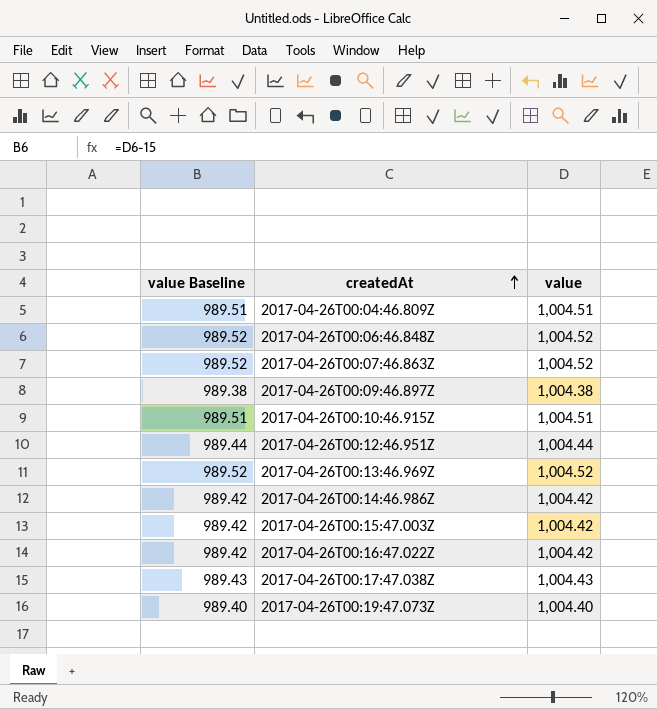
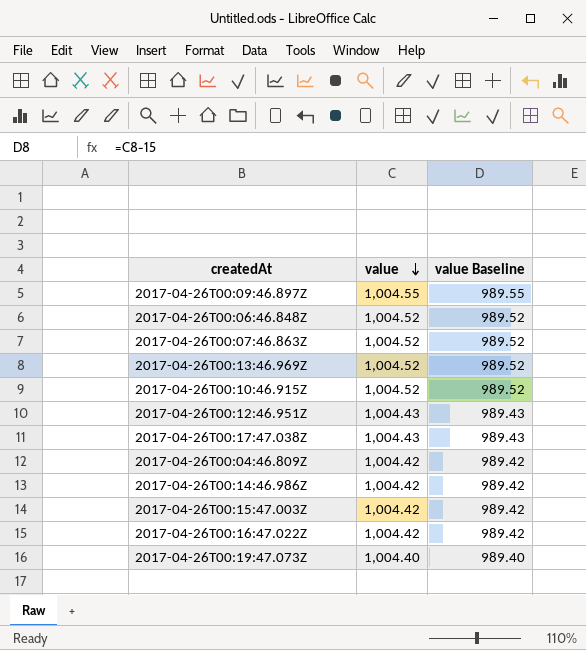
row order: createdAt ascending -> value descending
column value Baseline | position: 1 -> 3
2017-04-26T00:09:46.897Z | value: 1,004.38 -> 1,004.55
2017-04-26T00:09:46.897Z | value Baseline: 989.38 -> 989.55
2017-04-26T00:10:46.915Z | value: 1,004.51 -> 1,004.52
2017-04-26T00:10:46.915Z | value Baseline: 989.51 -> 989.52
2017-04-26T00:12:46.951Z | value: 1,004.44 -> 1,004.43
2017-04-26T00:12:46.951Z | value Baseline: 989.44 -> 989.43
2017-04-26T00:04:46.809Z | value: 1,004.51 -> 1,004.42
2017-04-26T00:04:46.809Z | value Baseline: 989.51 -> 989.42

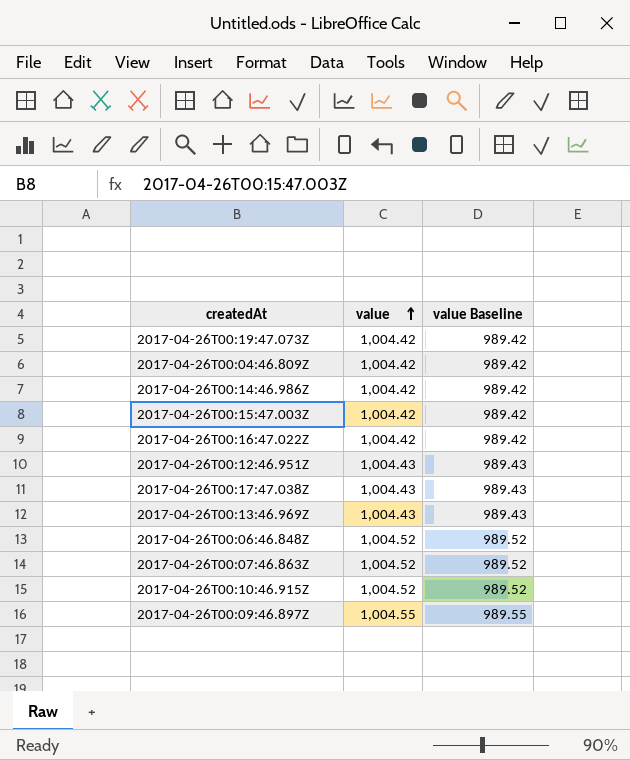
row order: value descending -> value ascending
2017-04-26T00:19:47.073Z | value: 1,004.40 -> 1,004.42
2017-04-26T00:19:47.073Z | value Baseline: 989.40 -> 989.42
2017-04-26T00:13:46.969Z | value: 1,004.52 -> 1,004.43
2017-04-26T00:13:46.969Z | value Baseline: 989.52 -> 989.43

